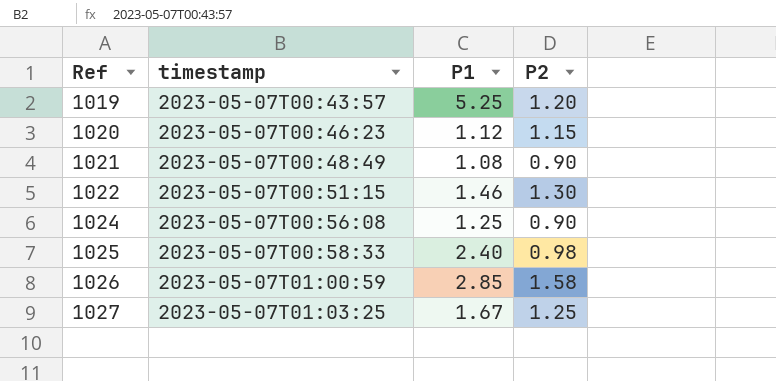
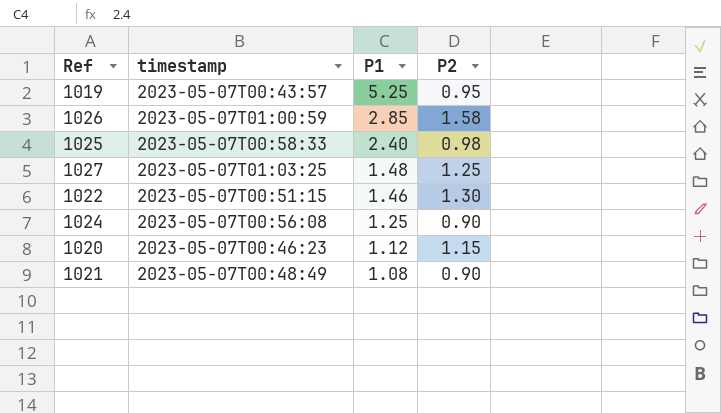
row order: Ref ascending -> P1 descending
1019 | P2: 1.20 -> 0.95
1027 | P1: 1.67 -> 1.48

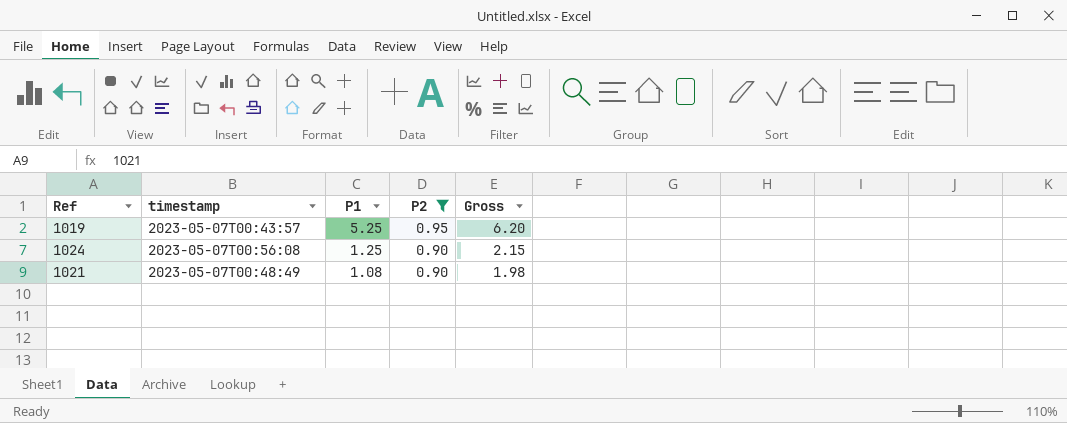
filter: none -> P2 <= 0.95
column Gross | formula: none -> [P1] + [P2]

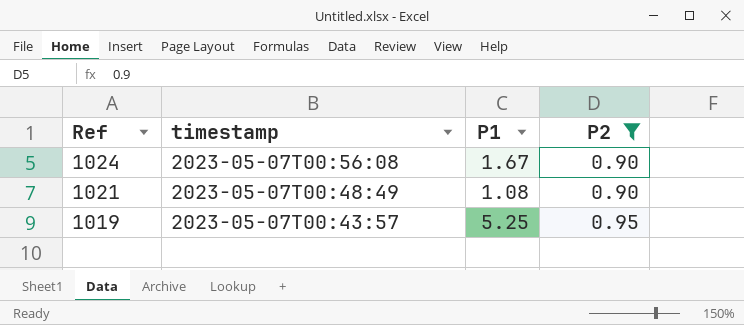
row order: P1 descending -> Ref descending
column Gross | formula: [P1] + [P2] -> none
1024 | P1: 1.25 -> 1.67

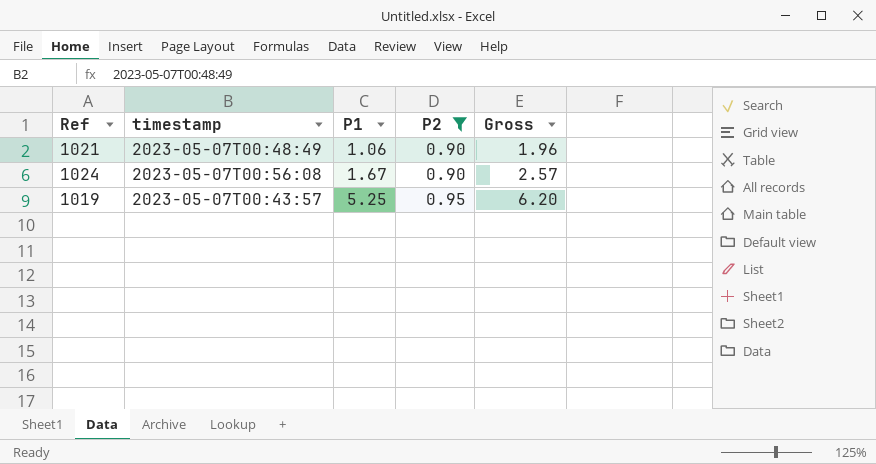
row order: Ref descending -> P1 ascending
column Gross | formula: none -> [P1] + [P2]
1021 | P1: 1.08 -> 1.06

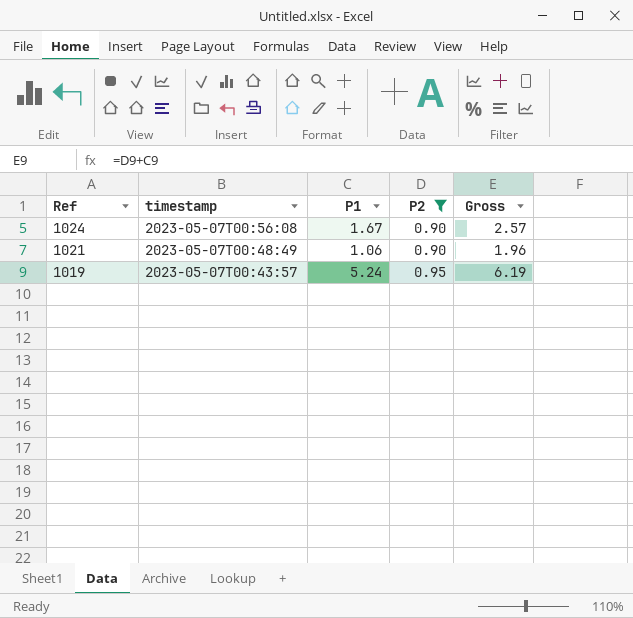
row order: P1 ascending -> Ref descending
1019 | P1: 5.25 -> 5.24
1019 | Gross: 6.20 -> 6.19

